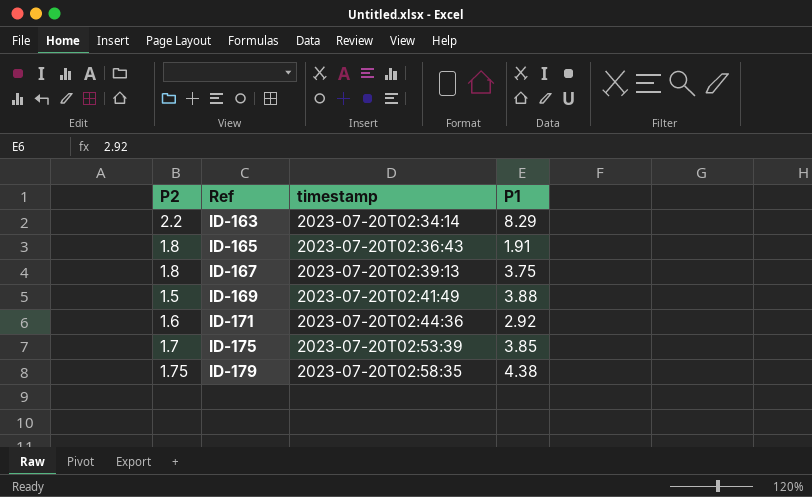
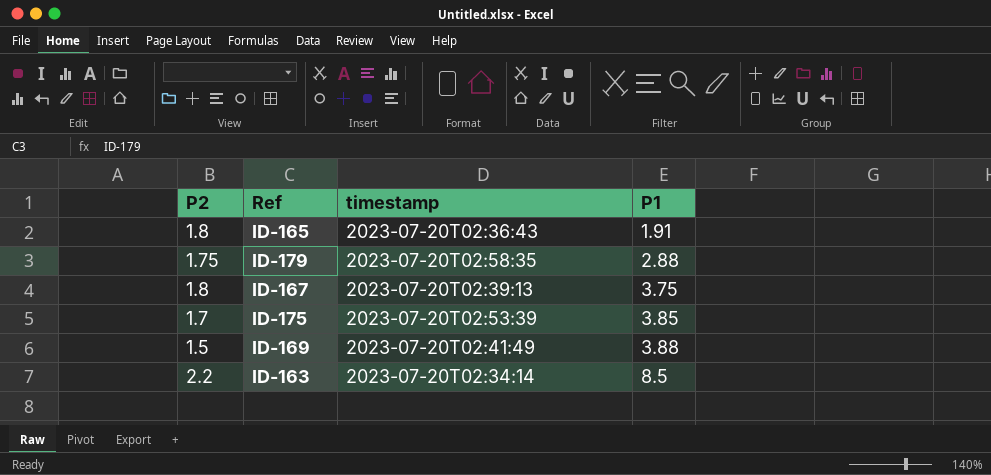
row order: Ref ascending -> P1 ascending
row ID-171: 1.6 | 2023-07-20T02:44:36 | 2.92 -> none
ID-179 | P1: 4.38 -> 2.88
ID-163 | P1: 8.29 -> 8.5

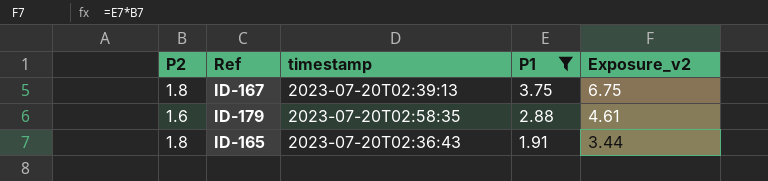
filter: none -> P1 <= 3.75
row order: P1 ascending -> P1 descending
column Exposure_v2 | formula: none -> [P2] * [P1]
ID-179 | P2: 1.75 -> 1.6

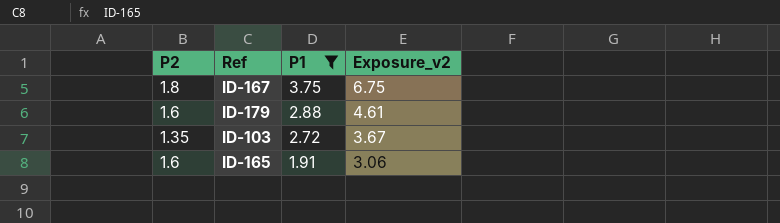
column timestamp | position: 3 -> none
row ID-103: none -> 1.35 | 2.72 | 3.67
ID-165 | P2: 1.8 -> 1.6
ID-165 | Exposure_v2: 3.44 -> 3.06

